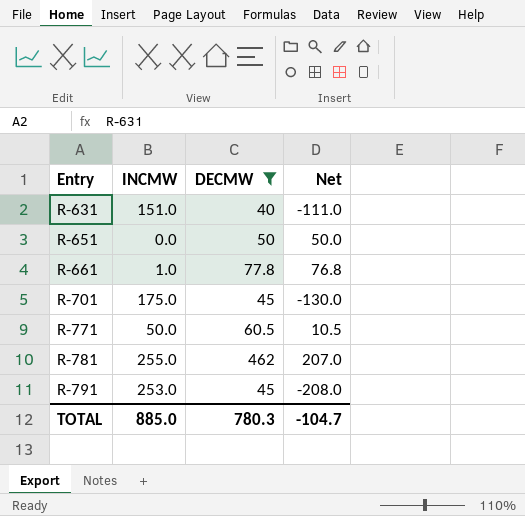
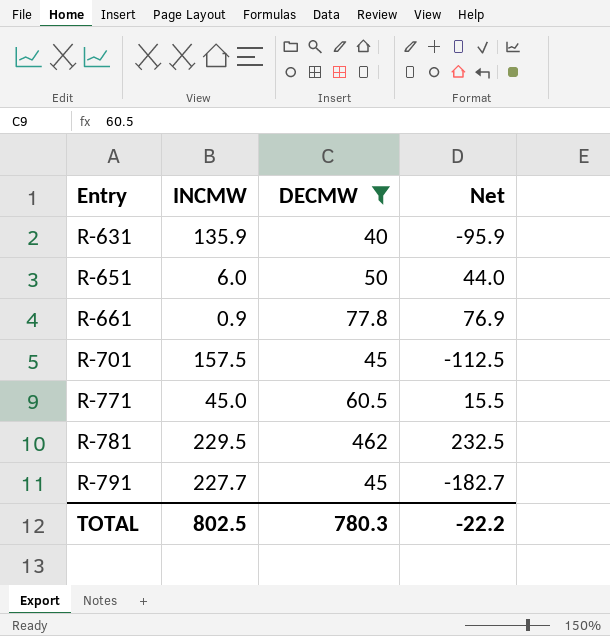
R-631 | INCMW: 151.0 -> 135.9
R-631 | Net: -111.0 -> -95.9
R-651 | INCMW: 0.0 -> 6.0
R-651 | Net: 50.0 -> 44.0
R-661 | INCMW: 1.0 -> 0.9
R-661 | Net: 76.8 -> 76.9
R-701 | INCMW: 175.0 -> 157.5
R-701 | Net: -130.0 -> -112.5
R-771 | INCMW: 50.0 -> 45.0
R-771 | Net: 10.5 -> 15.5
R-781 | INCMW: 255.0 -> 229.5
R-781 | Net: 207.0 -> 232.5
R-791 | INCMW: 253.0 -> 227.7
R-791 | Net: -208.0 -> -182.7
TOTAL | INCMW: 885.0 -> 802.5
TOTAL | Net: -104.7 -> -22.2

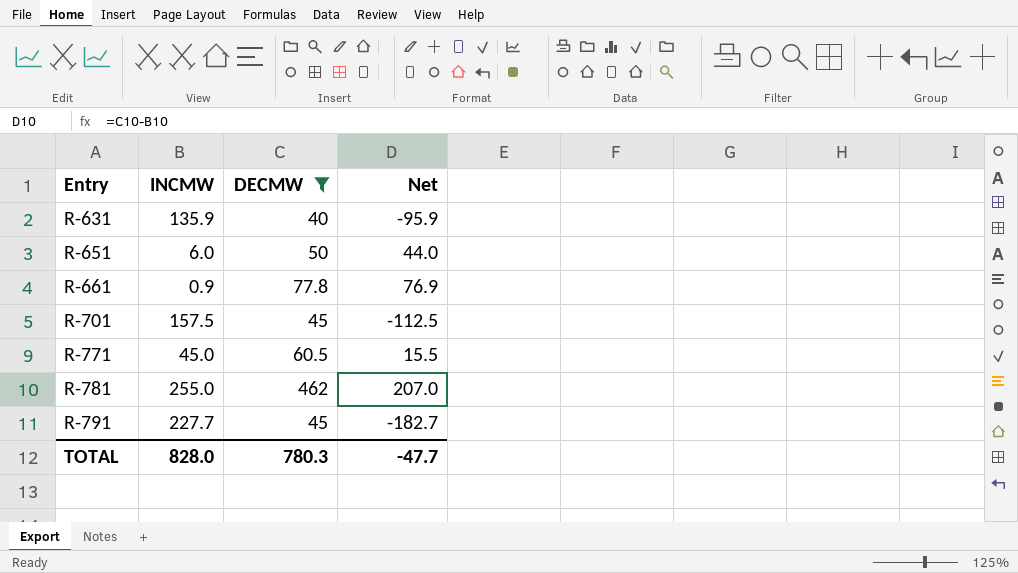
R-781 | INCMW: 229.5 -> 255.0
R-781 | Net: 232.5 -> 207.0
TOTAL | INCMW: 802.5 -> 828.0
TOTAL | Net: -22.2 -> -47.7

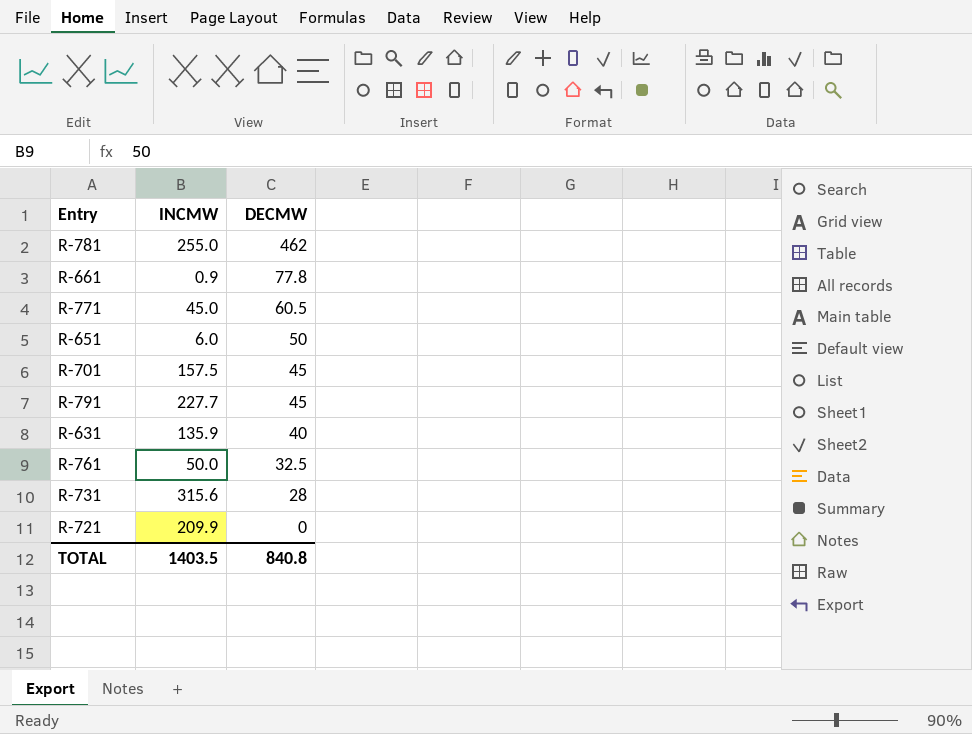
filter: DECMW >= 40 -> none
row order: Entry ascending -> DECMW descending
column Net | formula: [DECMW] - [INCMW] -> none
TOTAL | INCMW: 828.0 -> 1403.5
TOTAL | DECMW: 780.3 -> 840.8

